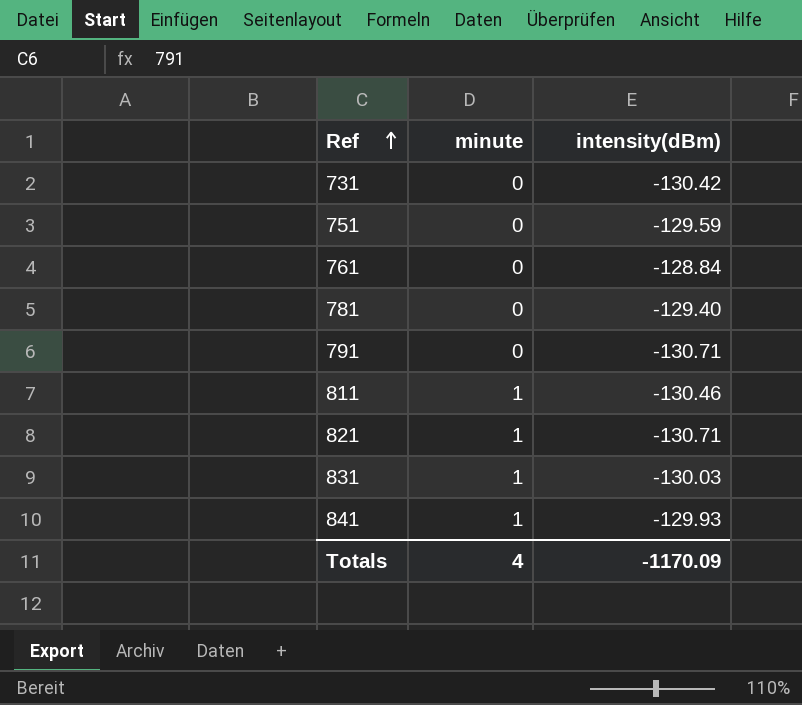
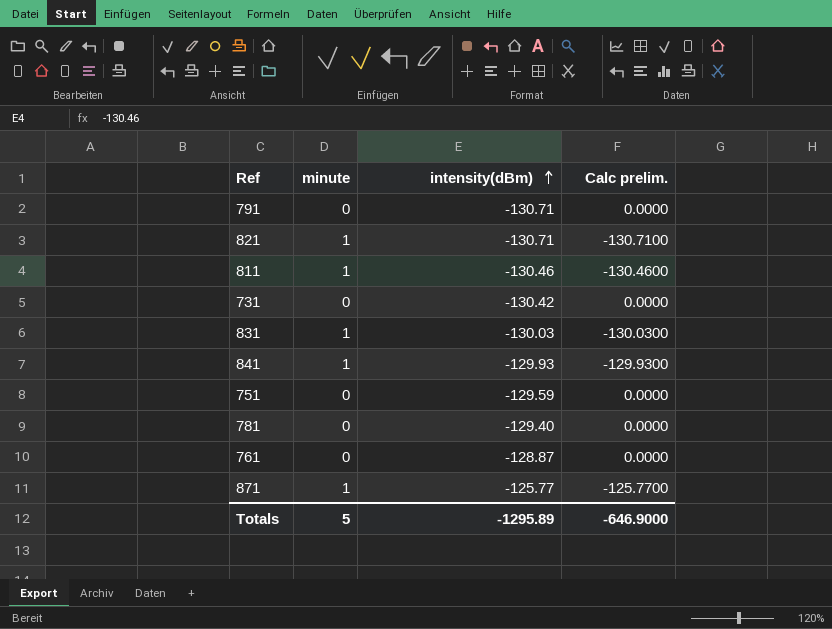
row order: Ref ascending -> intensity(dBm) ascending
column Calc prelim. | formula: none -> [minute] * [intensity(dBm)]
761 | intensity(dBm): -128.84 -> -128.87
row 871: none -> 1 | -125.77 | -125.7700
Totals | minute: 4 -> 5
Totals | intensity(dBm): -1170.09 -> -1295.89

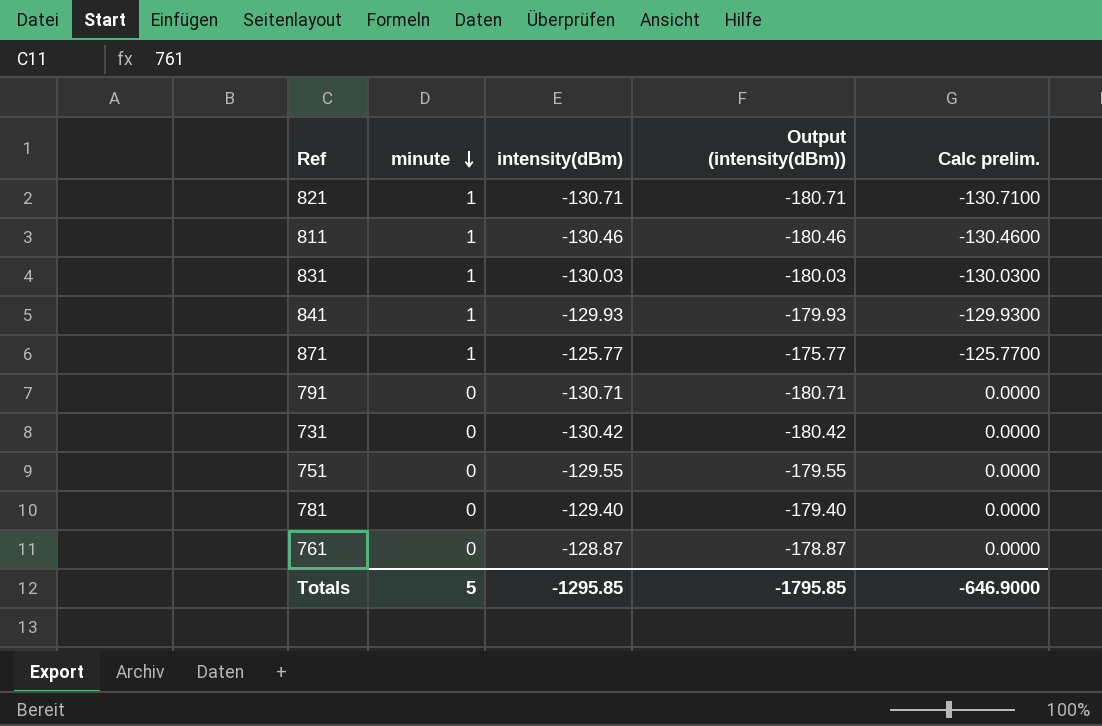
row order: intensity(dBm) ascending -> minute descending
column Output (intensity(dBm)) | formula: none -> [intensity(dBm)] - 50
751 | intensity(dBm): -129.59 -> -129.55
Totals | intensity(dBm): -1295.89 -> -1295.85

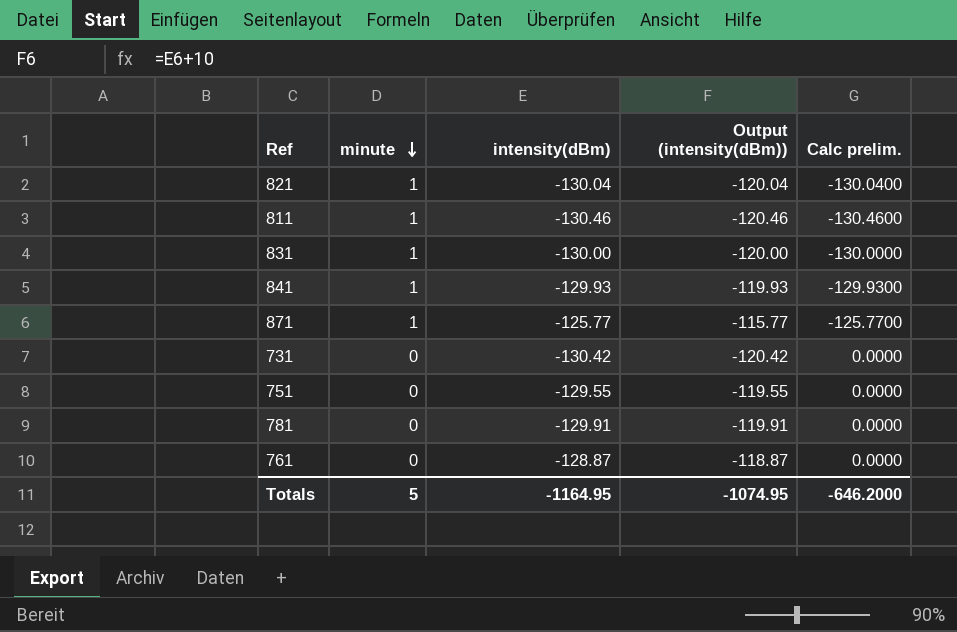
column Output (intensity(dBm)) | formula: [intensity(dBm)] - 50 -> [intensity(dBm)] + 10
row 791: 0 | -130.71 | -180.71 | 0.0000 -> none
821 | intensity(dBm): -130.71 -> -130.04
821 | Calc prelim.: -130.7100 -> -130.0400
831 | intensity(dBm): -130.03 -> -130.00
831 | Calc prelim.: -130.0300 -> -130.0000
781 | intensity(dBm): -129.40 -> -129.91
Totals | intensity(dBm): -1295.85 -> -1164.95
Totals | Output (intensity(dBm)): -1795.85 -> -1074.95
Totals | Calc prelim.: -646.9000 -> -646.2000

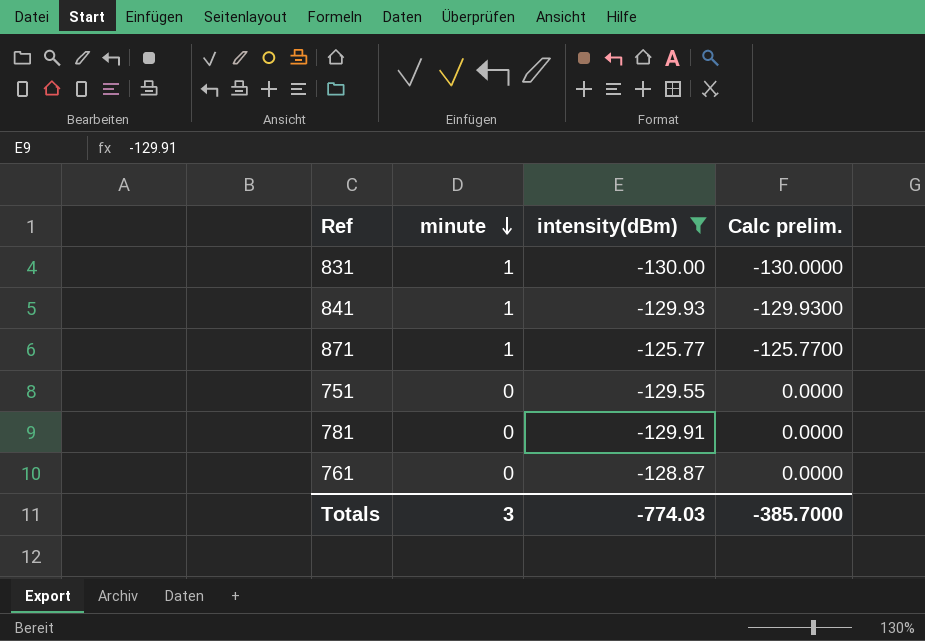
filter: none -> intensity(dBm) >= -130.00
column Output (intensity(dBm)) | formula: [intensity(dBm)] + 10 -> none
Totals | minute: 5 -> 3
Totals | intensity(dBm): -1164.95 -> -774.03
Totals | Calc prelim.: -646.2000 -> -385.7000

